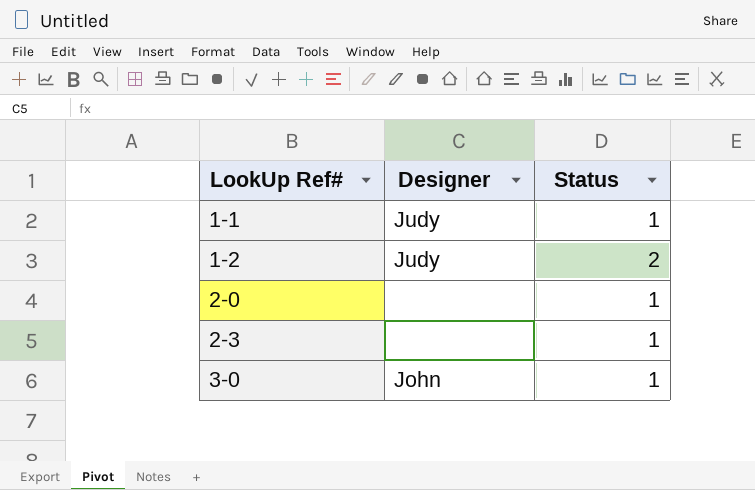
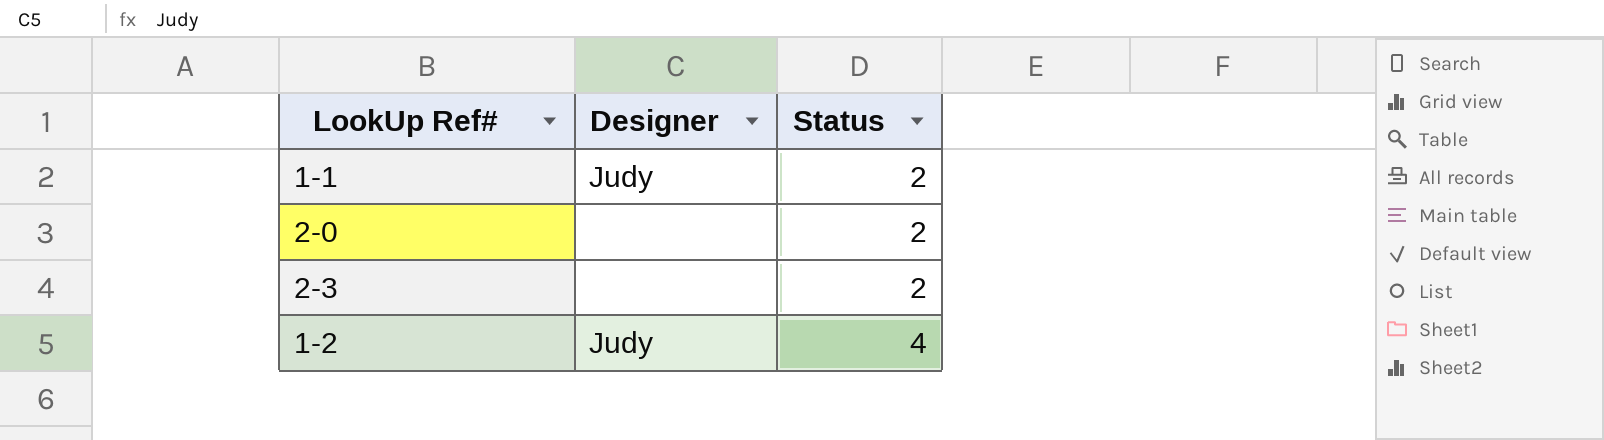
row order: LookUp Ref# ascending -> Status ascending
row 3-0: John | 1 -> none
1-1 | Status: 1 -> 2
2-0 | Status: 1 -> 2
2-3 | Status: 1 -> 2
1-2 | Status: 2 -> 4

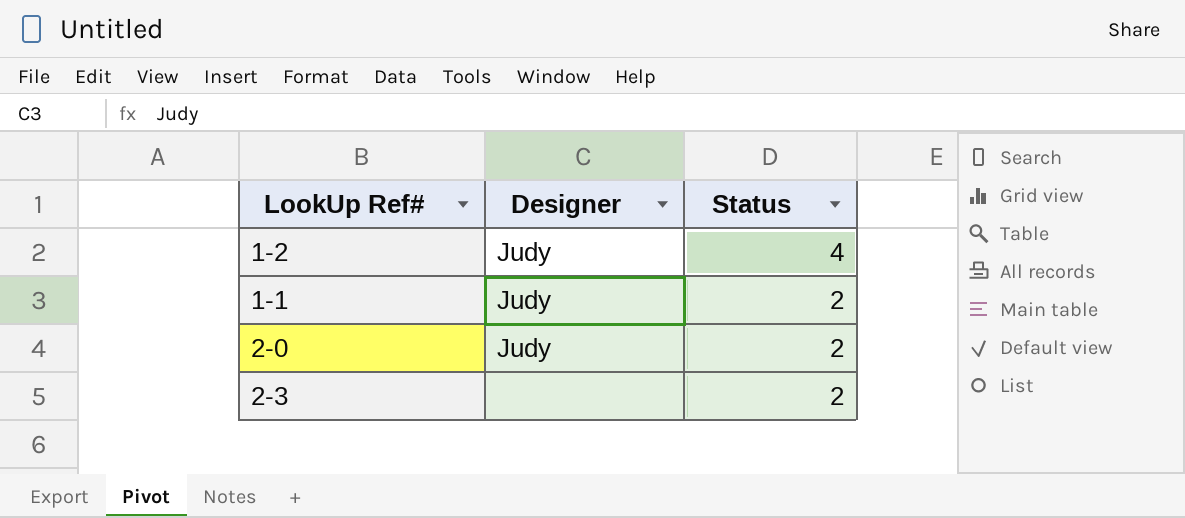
row order: Status ascending -> Status descending
2-0 | Designer: none -> Judy

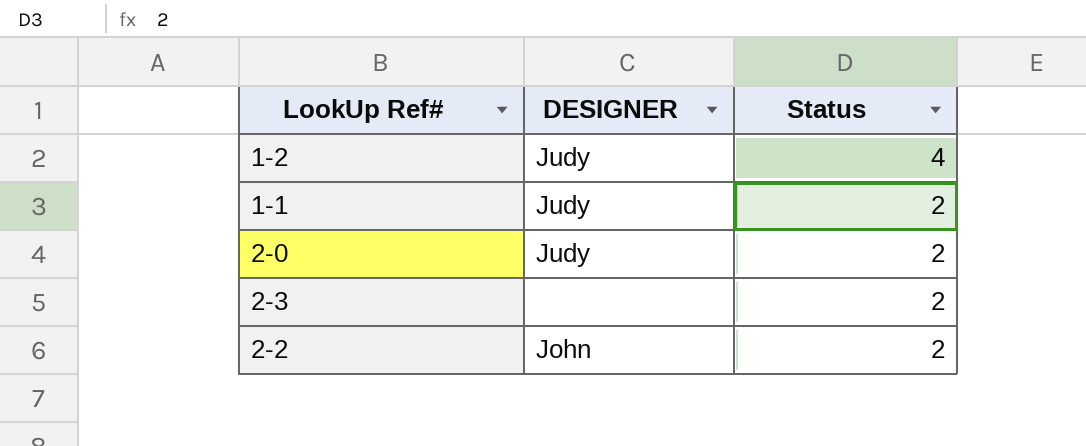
column name: Designer -> DESIGNER
row 2-2: none -> John | 2

